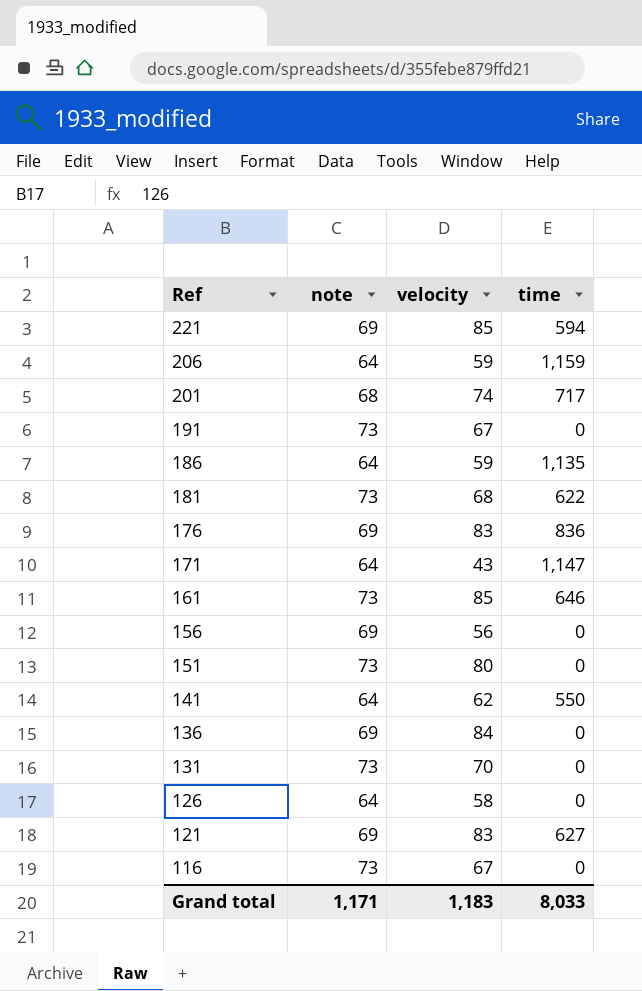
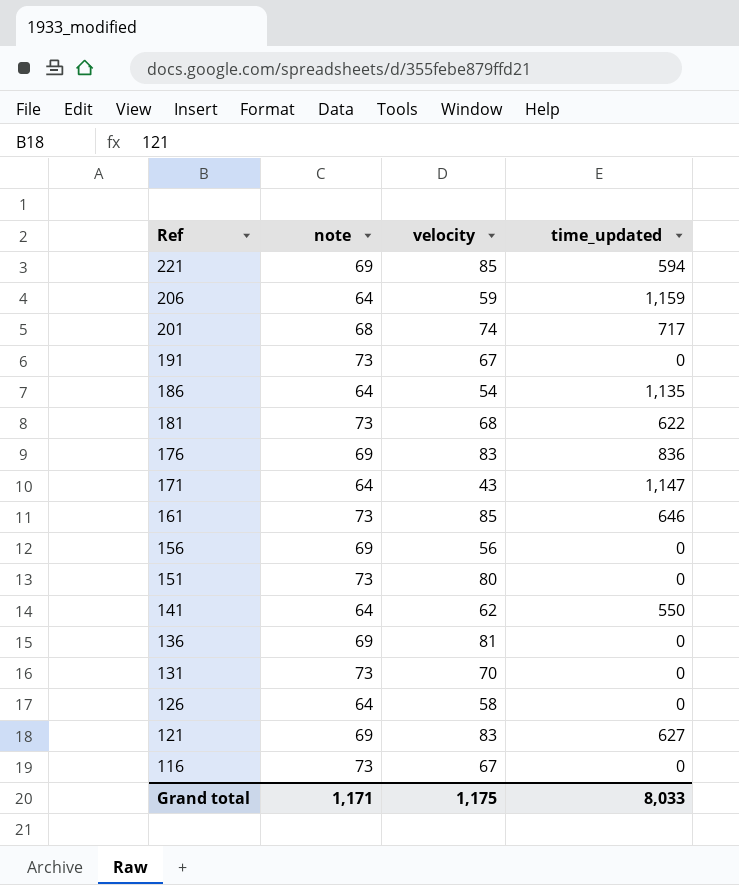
column name: time -> time_updated
186 | velocity: 59 -> 54
136 | velocity: 84 -> 81
Grand total | velocity: 1,183 -> 1,175

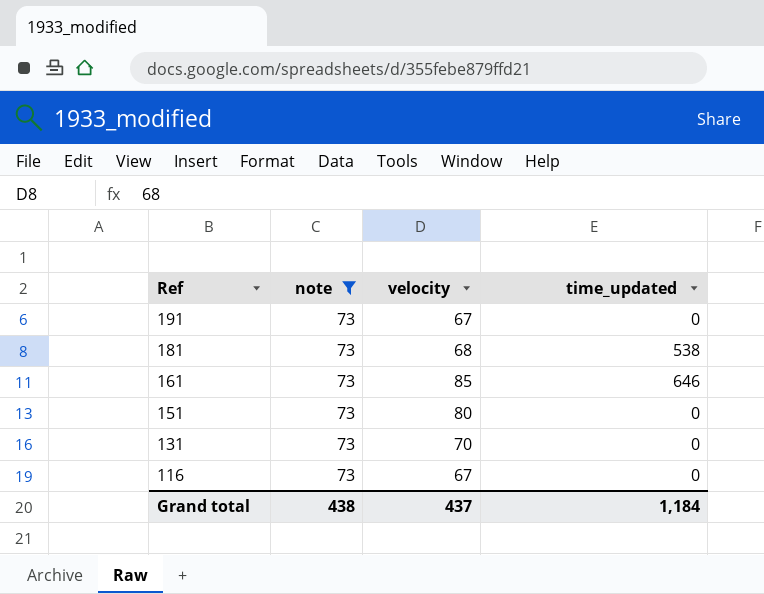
filter: none -> note = 73
181 | time_updated: 622 -> 538
Grand total | note: 1,171 -> 438
Grand total | velocity: 1,175 -> 437
Grand total | time_updated: 8,033 -> 1,184

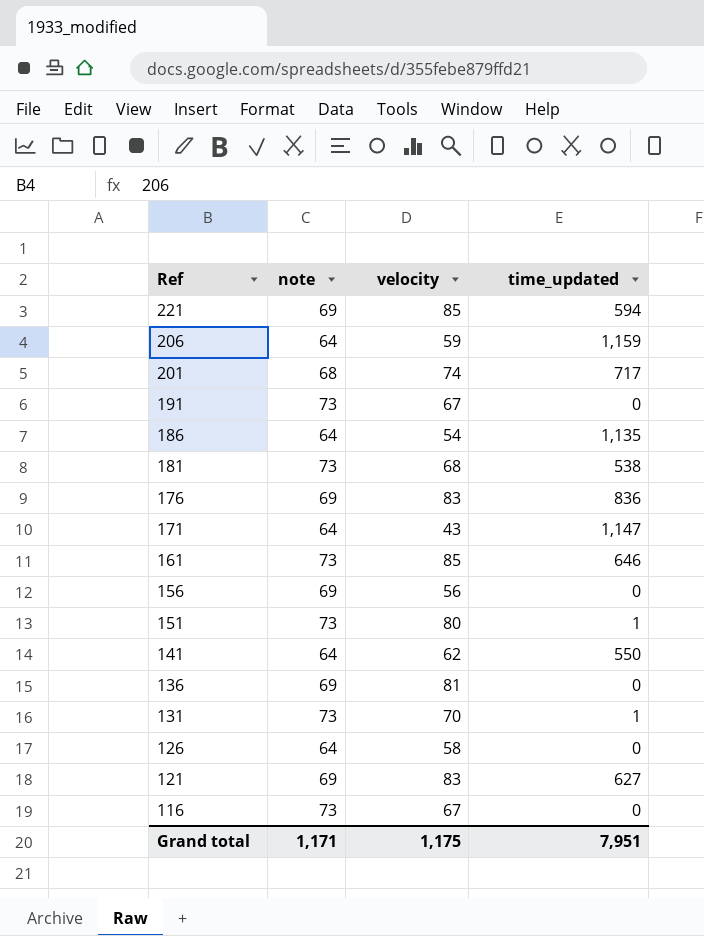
filter: note = 73 -> none
151 | time_updated: 0 -> 1
131 | time_updated: 0 -> 1
Grand total | note: 438 -> 1,171
Grand total | velocity: 437 -> 1,175
Grand total | time_updated: 1,184 -> 7,951

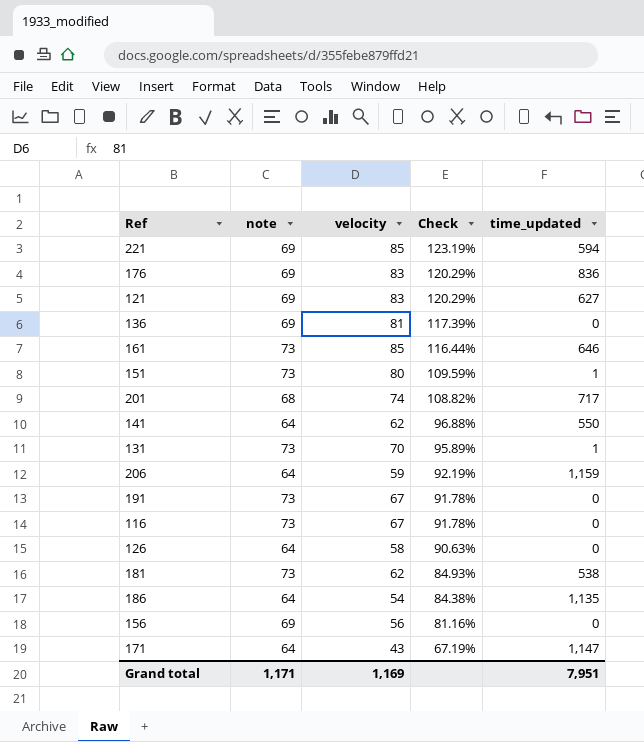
row order: Ref descending -> Check descending
column Check | formula: none -> [velocity] / [note]
181 | velocity: 68 -> 62
Grand total | velocity: 1,175 -> 1,169

